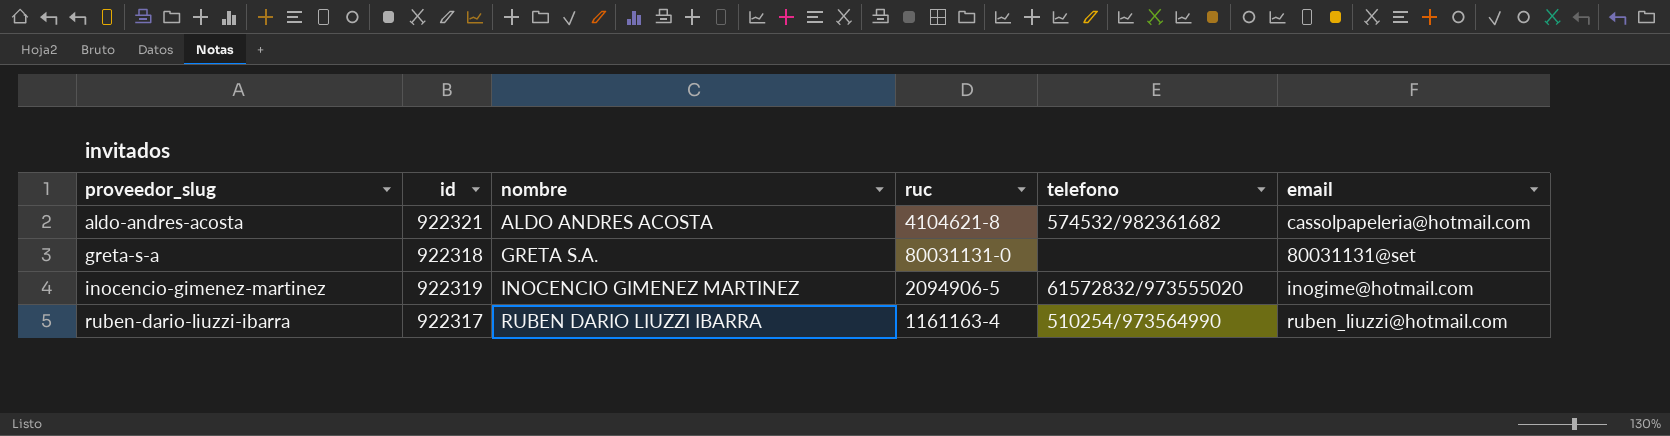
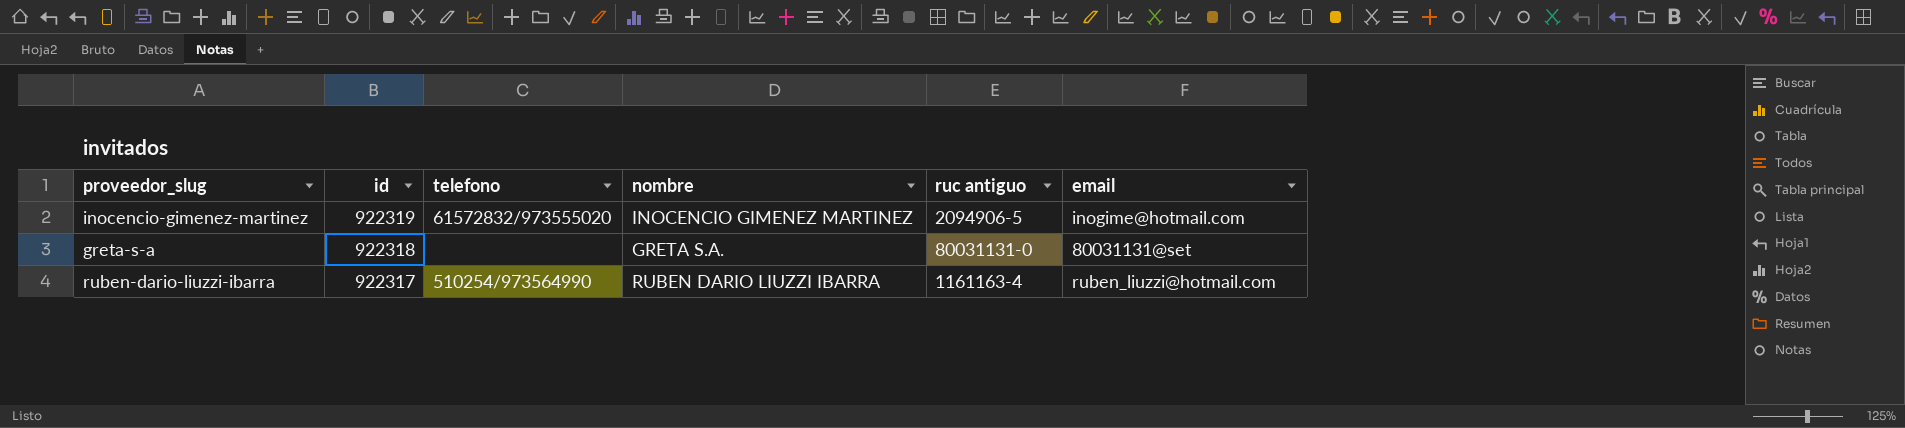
row order: proveedor_slug ascending -> id descending
column telefono | position: 5 -> 3
column name: ruc -> ruc antiguo
row aldo-andres-acosta: 922321 | ALDO ANDRES ACOSTA | 4104621-8 | 574532/982361682 | cassolpapeleria@hotmail.com -> none

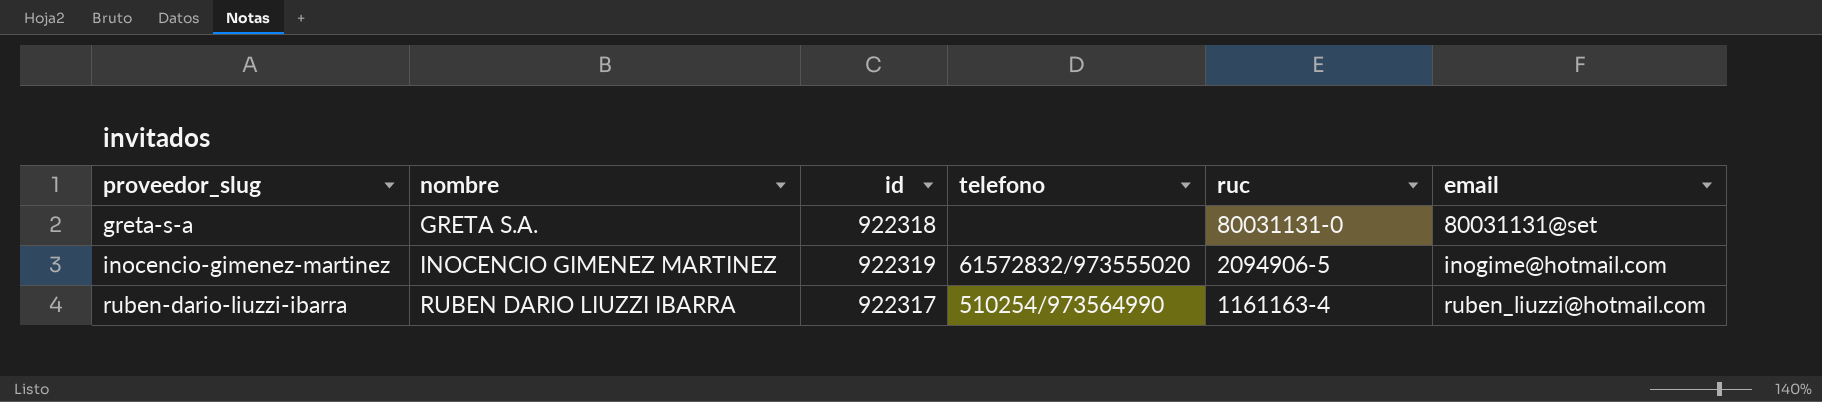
row order: id descending -> proveedor_slug ascending
column nombre | position: 4 -> 2
column name: ruc antiguo -> ruc

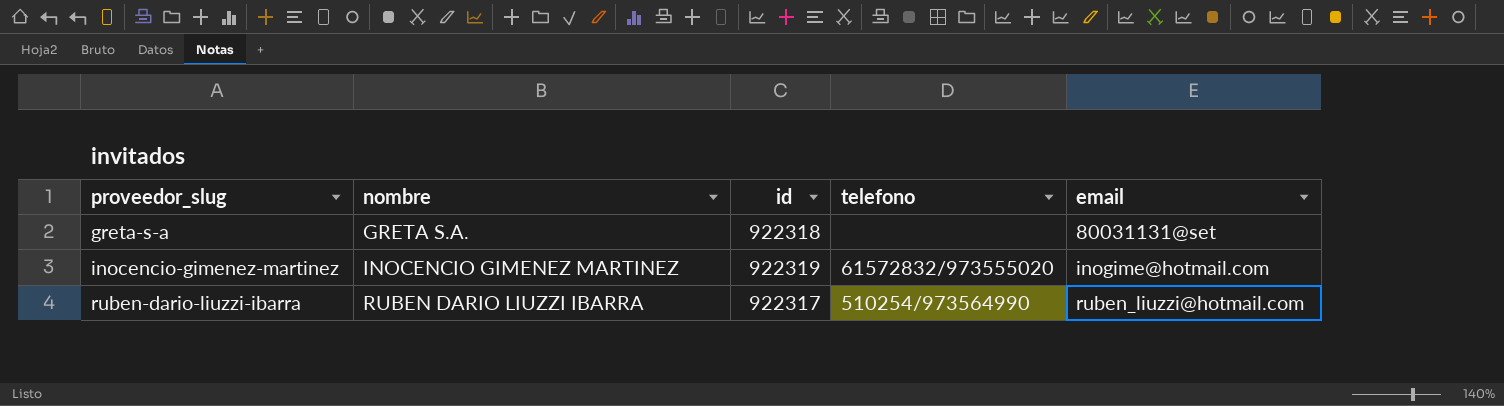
column ruc | position: 5 -> none

